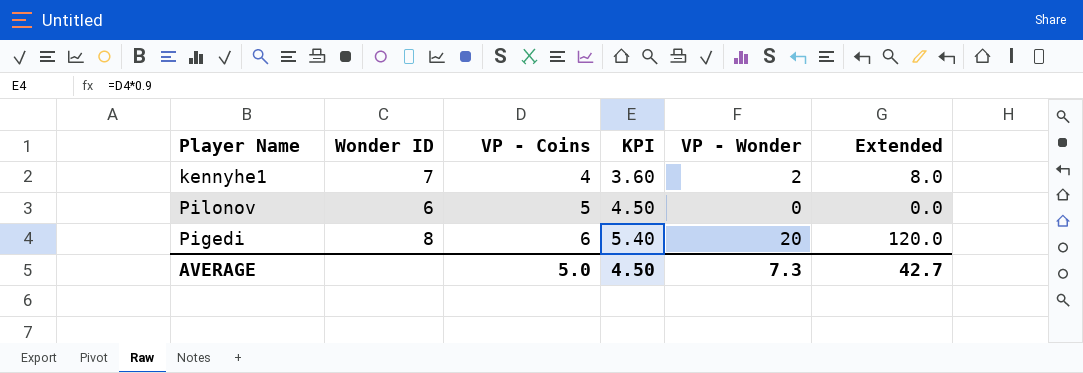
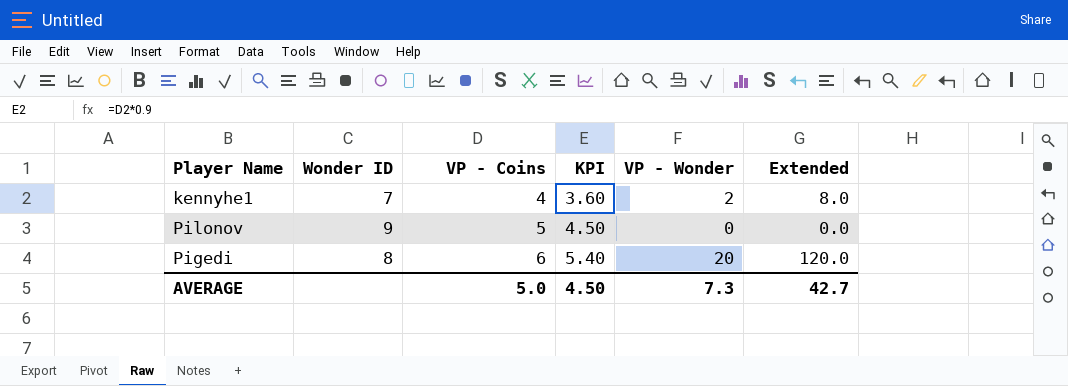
Pilonov | Wonder ID: 6 -> 9

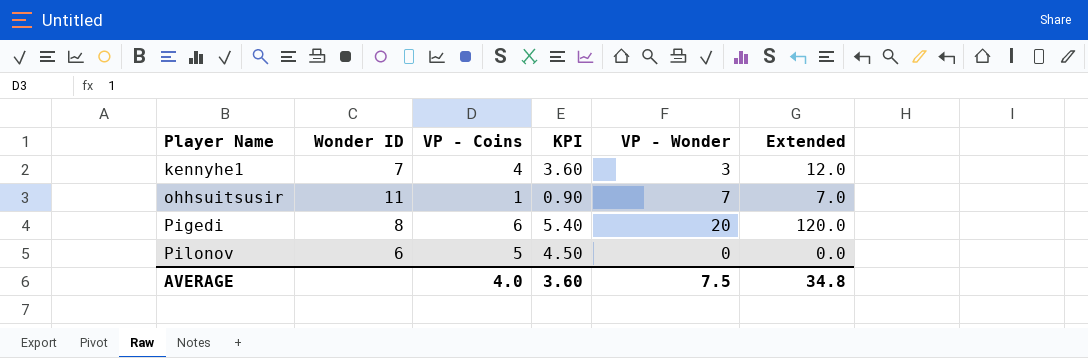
row order: VP - Coins ascending -> Player Name ascending
kennyhe1 | VP - Wonder: 2 -> 3
kennyhe1 | Extended: 8.0 -> 12.0
row ohhsuitsusir: none -> 11 | 1 | 0.90 | 7 | 7.0
Pilonov | Wonder ID: 9 -> 6
AVERAGE | VP - Coins: 5.0 -> 4.0
AVERAGE | KPI: 4.50 -> 3.60
AVERAGE | VP - Wonder: 7.3 -> 7.5
AVERAGE | Extended: 42.7 -> 34.8

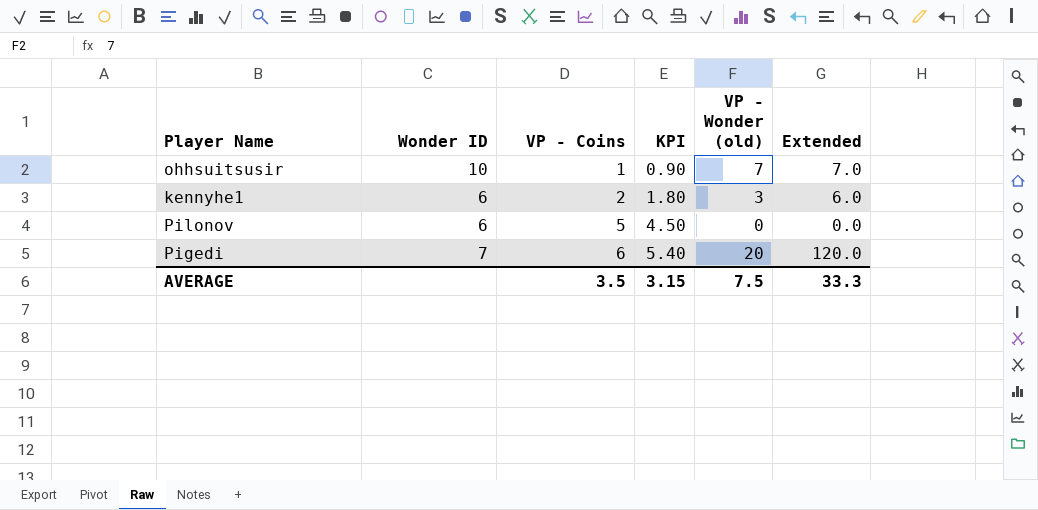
row order: Player Name ascending -> VP - Coins ascending
column name: VP - Wonder -> VP - Wonder (old)
ohhsuitsusir | Wonder ID: 11 -> 10
kennyhe1 | Wonder ID: 7 -> 6
kennyhe1 | VP - Coins: 4 -> 2
kennyhe1 | KPI: 3.60 -> 1.80
kennyhe1 | Extended: 12.0 -> 6.0
Pigedi | Wonder ID: 8 -> 7
AVERAGE | VP - Coins: 4.0 -> 3.5
AVERAGE | KPI: 3.60 -> 3.15
AVERAGE | Extended: 34.8 -> 33.3

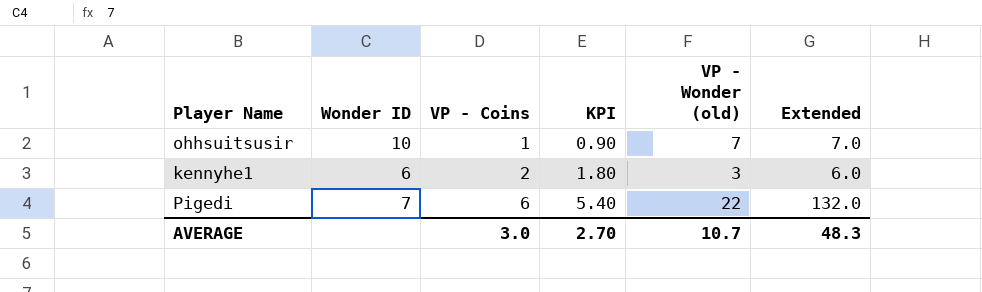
row Pilonov: 6 | 5 | 4.50 | 0 | 0.0 -> none
Pigedi | VP - Wonder (old): 20 -> 22
Pigedi | Extended: 120.0 -> 132.0
AVERAGE | VP - Coins: 3.5 -> 3.0
AVERAGE | KPI: 3.15 -> 2.70
AVERAGE | VP - Wonder (old): 7.5 -> 10.7
AVERAGE | Extended: 33.3 -> 48.3

